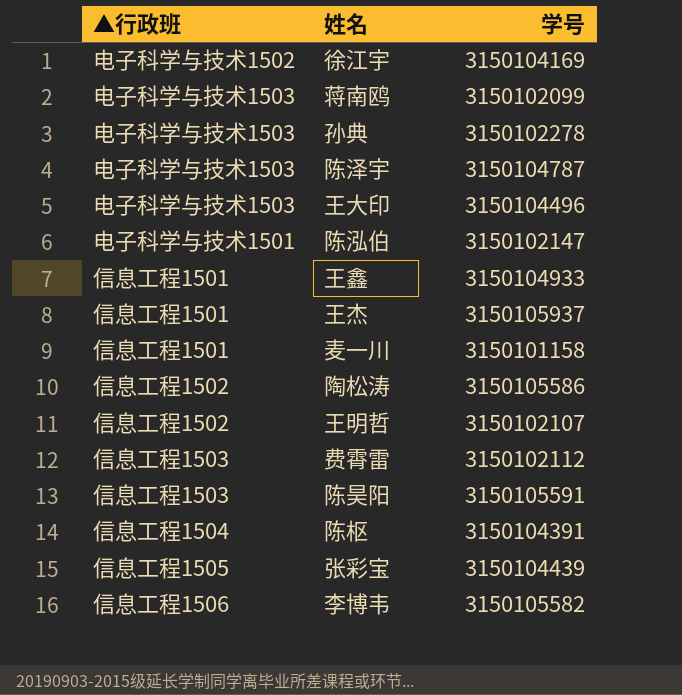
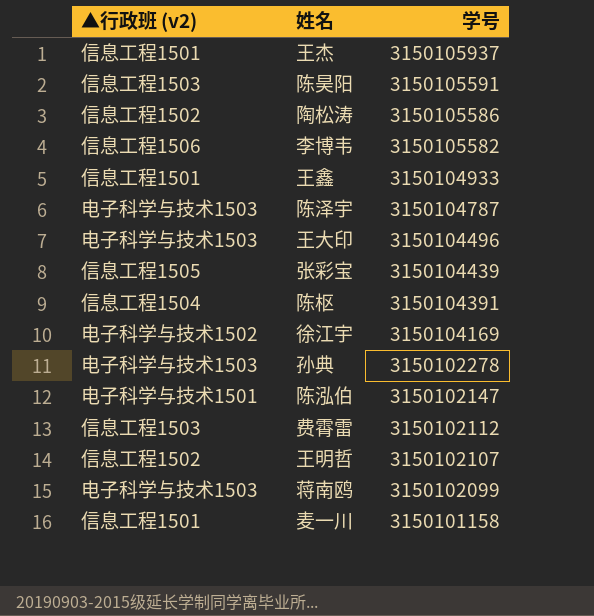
row order: none -> 学号 descending
column name: ▲行政班 -> ▲行政班 (v2)

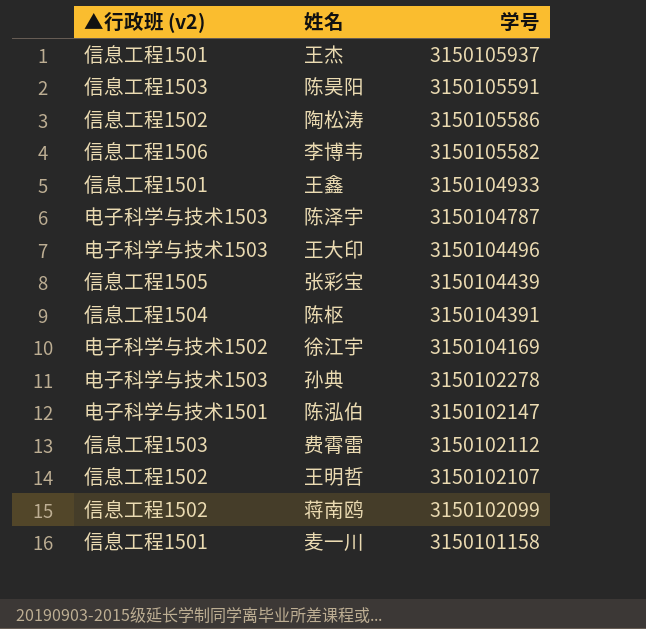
蒋南鸥 | ▲行政班 (v2): 电子科学与技术1503 -> 信息工程1502

